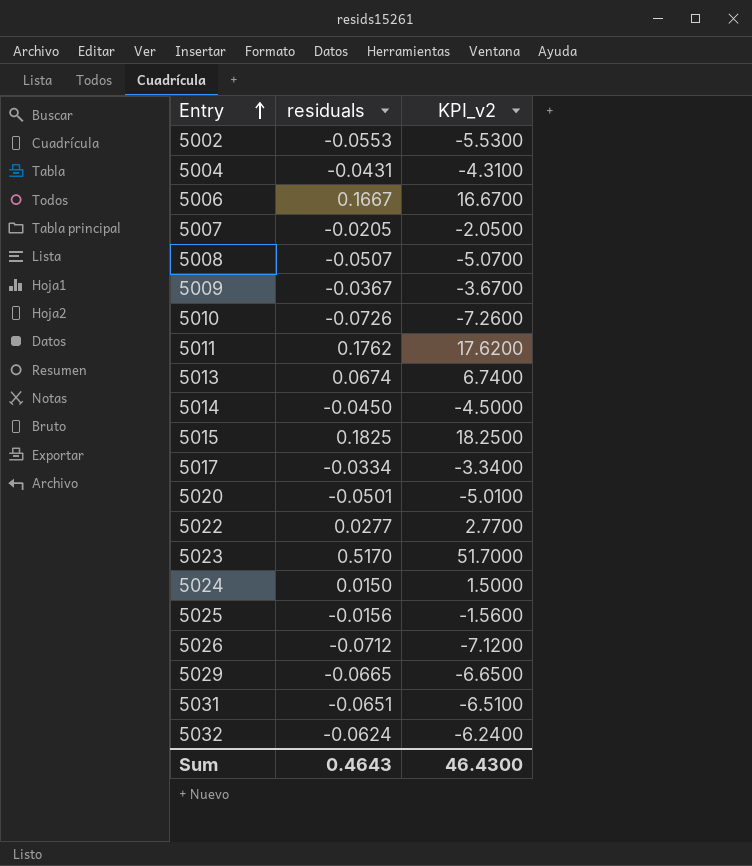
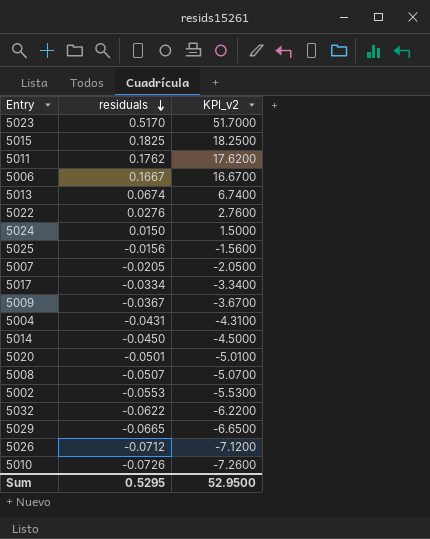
row order: Entry ascending -> residuals descending
row 5031: -0.0651 | -6.5100 -> none
5022 | residuals: 0.0277 -> 0.0276
5022 | KPI_v2: 2.7700 -> 2.7600
5032 | residuals: -0.0624 -> -0.0622
5032 | KPI_v2: -6.2400 -> -6.2200
Sum | residuals: 0.4643 -> 0.5295
Sum | KPI_v2: 46.4300 -> 52.9500

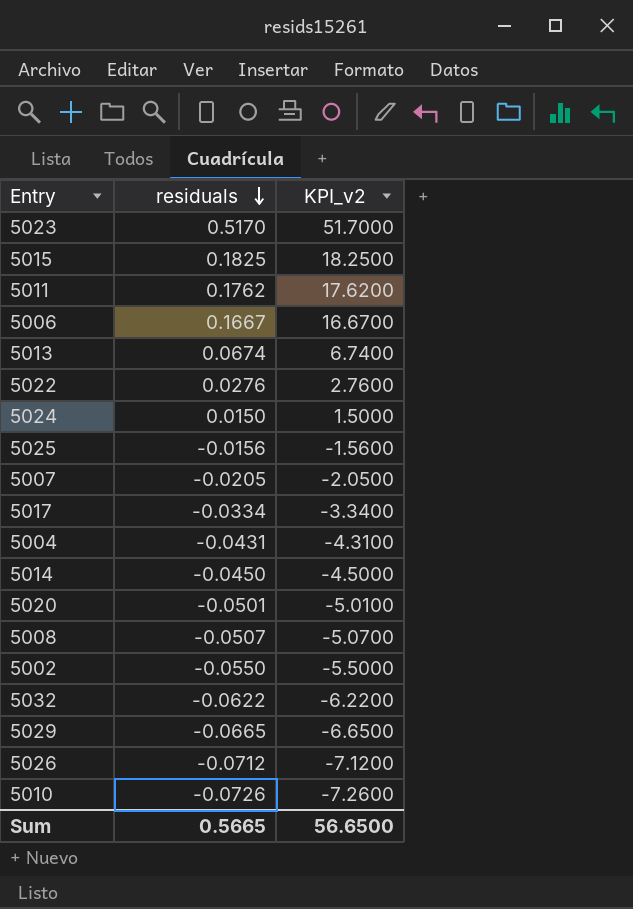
row 5009: -0.0367 | -3.6700 -> none
5002 | residuals: -0.0553 -> -0.0550
5002 | KPI_v2: -5.5300 -> -5.5000
Sum | residuals: 0.5295 -> 0.5665
Sum | KPI_v2: 52.9500 -> 56.6500

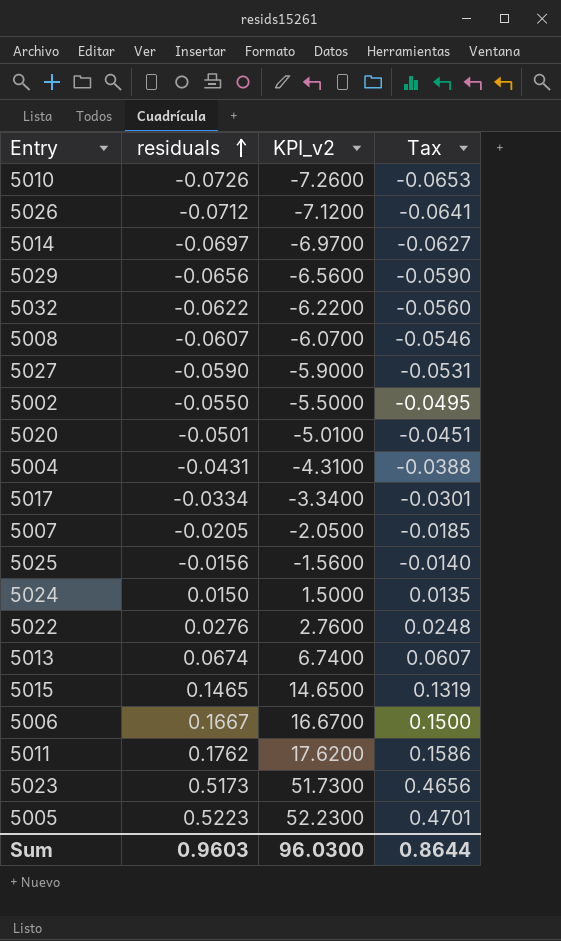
row order: residuals descending -> residuals ascending
column Tax | formula: none -> [residuals] * 0.9
5014 | residuals: -0.0450 -> -0.0697
5014 | KPI_v2: -4.5000 -> -6.9700
5029 | residuals: -0.0665 -> -0.0656
5029 | KPI_v2: -6.6500 -> -6.5600
5008 | residuals: -0.0507 -> -0.0607
5008 | KPI_v2: -5.0700 -> -6.0700
row 5027: none -> -0.0590 | -5.9000 | -0.0531
5015 | residuals: 0.1825 -> 0.1465
5015 | KPI_v2: 18.2500 -> 14.6500
5023 | residuals: 0.5170 -> 0.5173
5023 | KPI_v2: 51.7000 -> 51.7300
row 5005: none -> 0.5223 | 52.2300 | 0.4701
Sum | residuals: 0.5665 -> 0.9603
Sum | KPI_v2: 56.6500 -> 96.0300

